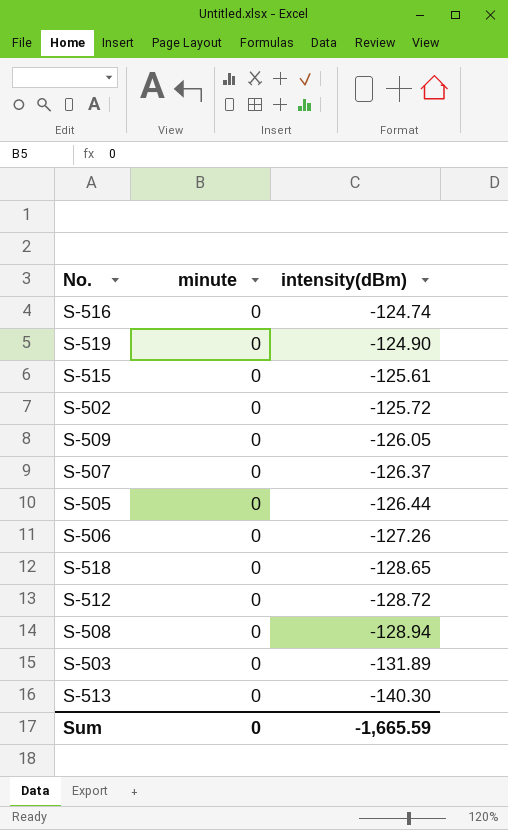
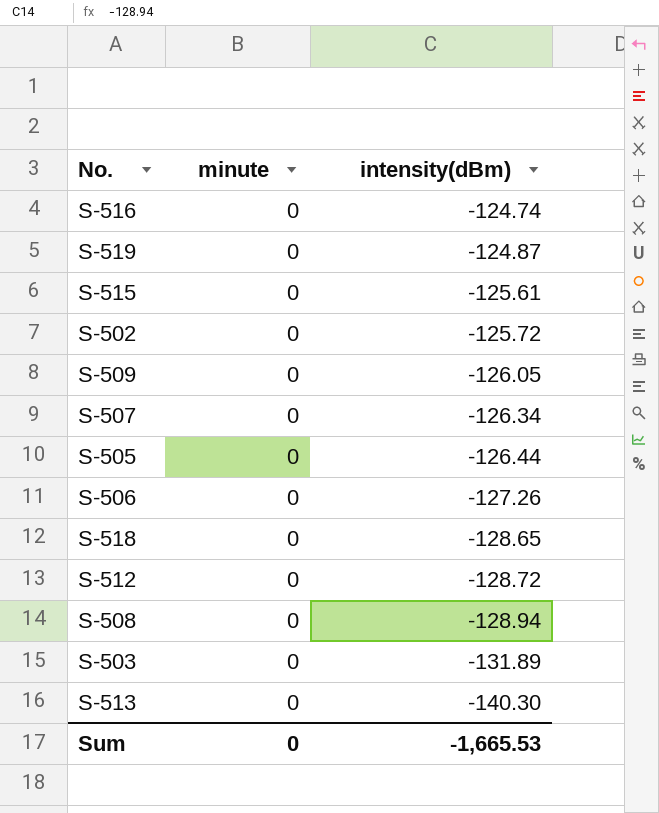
S-519 | intensity(dBm): -124.90 -> -124.87
S-507 | intensity(dBm): -126.37 -> -126.34
Sum | intensity(dBm): -1,665.59 -> -1,665.53

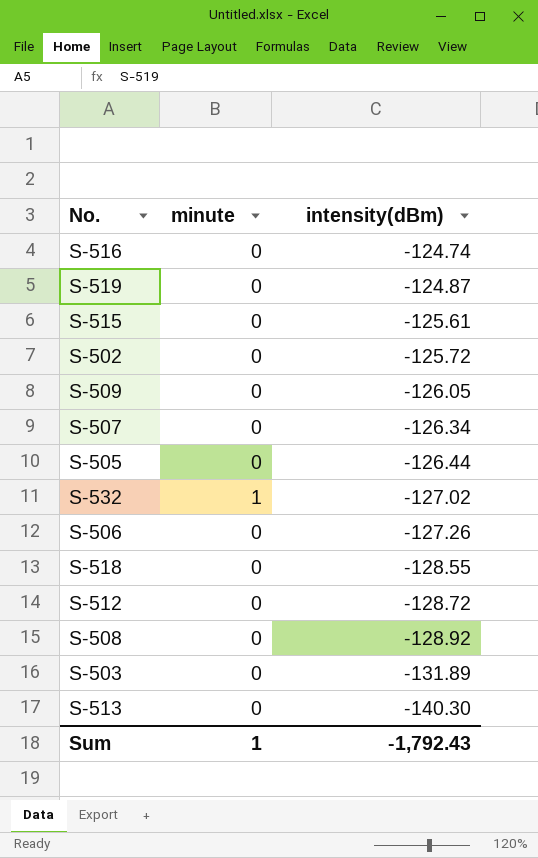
row S-532: none -> 1 | -127.02
S-518 | intensity(dBm): -128.65 -> -128.55
S-508 | intensity(dBm): -128.94 -> -128.92
Sum | minute: 0 -> 1
Sum | intensity(dBm): -1,665.53 -> -1,792.43

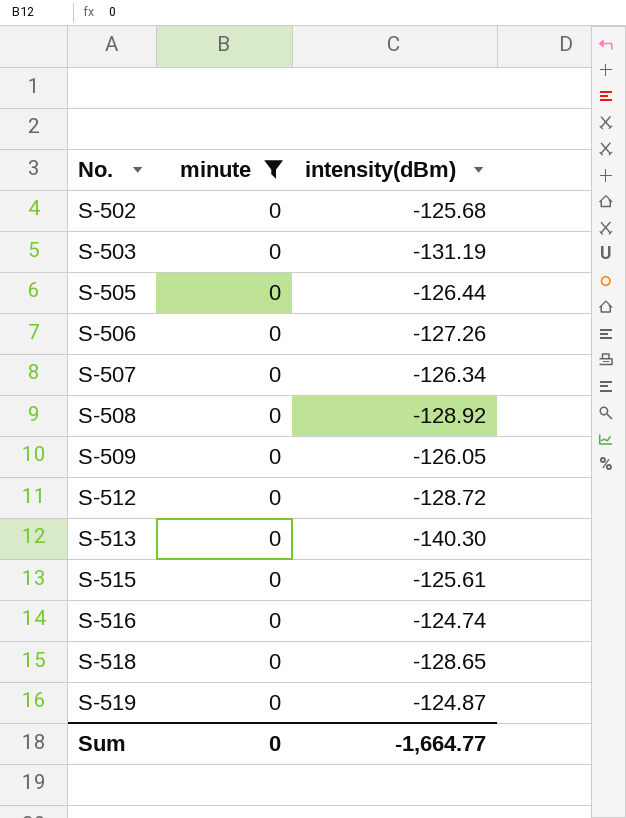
filter: none -> minute = 0
row order: intensity(dBm) descending -> No. ascending
S-502 | intensity(dBm): -125.72 -> -125.68
S-503 | intensity(dBm): -131.89 -> -131.19
S-518 | intensity(dBm): -128.55 -> -128.65
Sum | minute: 1 -> 0
Sum | intensity(dBm): -1,792.43 -> -1,664.77

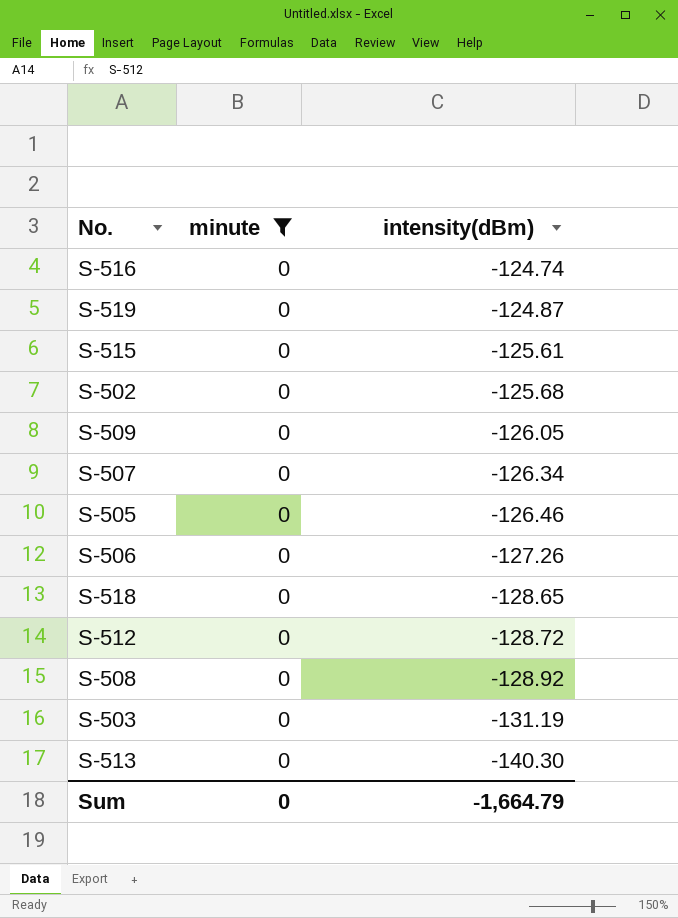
row order: No. ascending -> intensity(dBm) descending
S-505 | intensity(dBm): -126.44 -> -126.46
Sum | intensity(dBm): -1,664.77 -> -1,664.79

